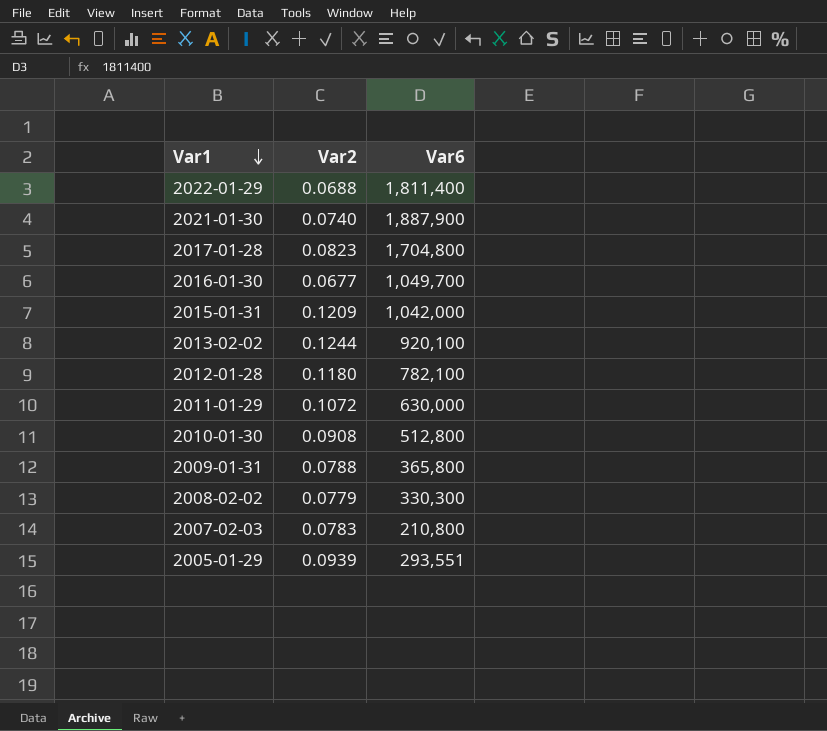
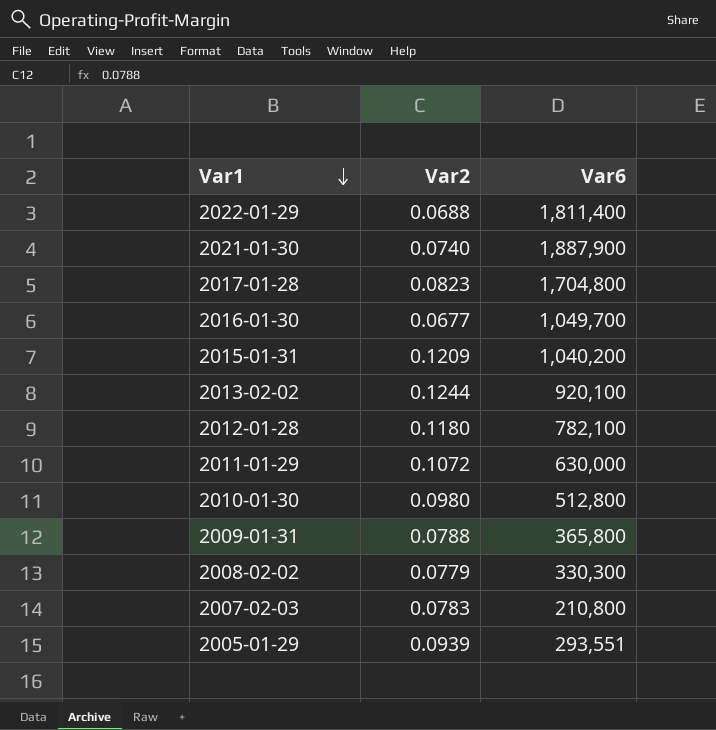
2015-01-31 | Var6: 1,042,000 -> 1,040,200
2010-01-30 | Var2: 0.0908 -> 0.0980

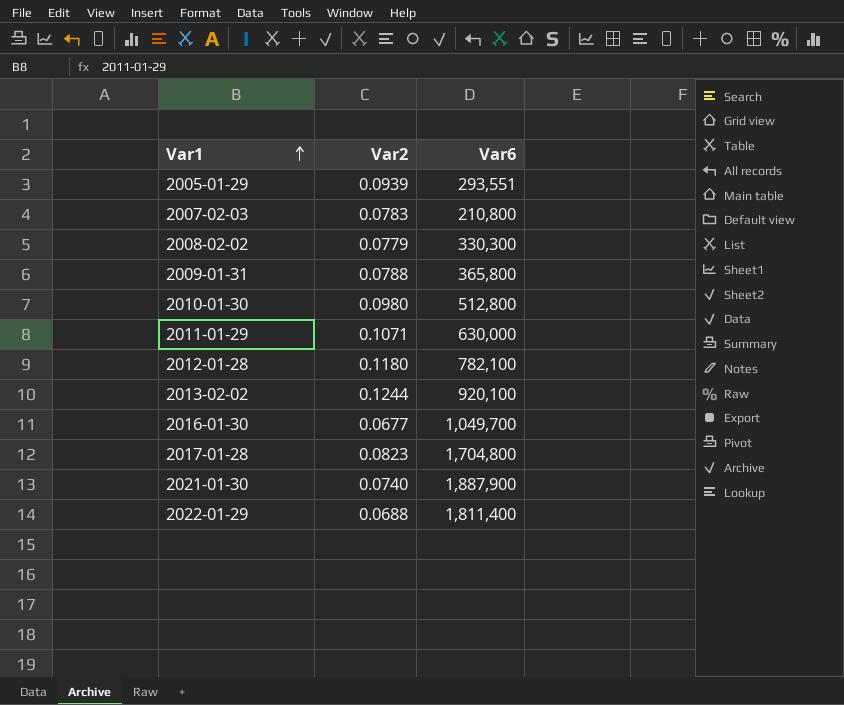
row order: Var1 descending -> Var1 ascending
row 2015-01-31: 0.1209 | 1,040,200 -> none
2011-01-29 | Var2: 0.1072 -> 0.1071

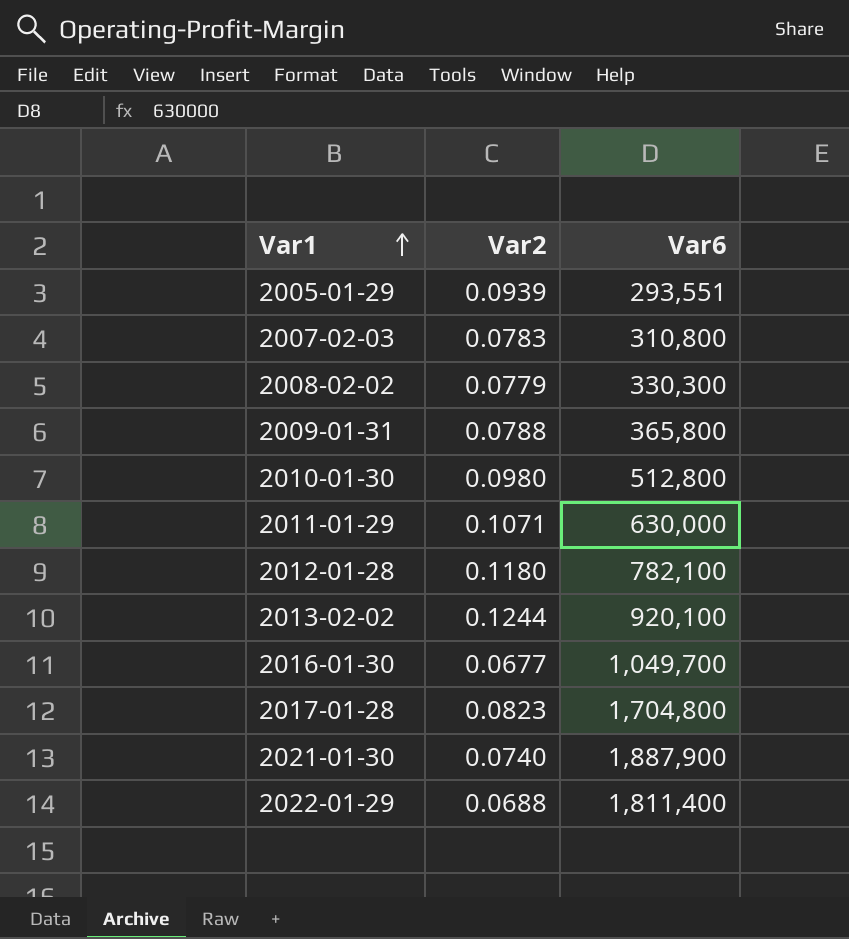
2007-02-03 | Var6: 210,800 -> 310,800

